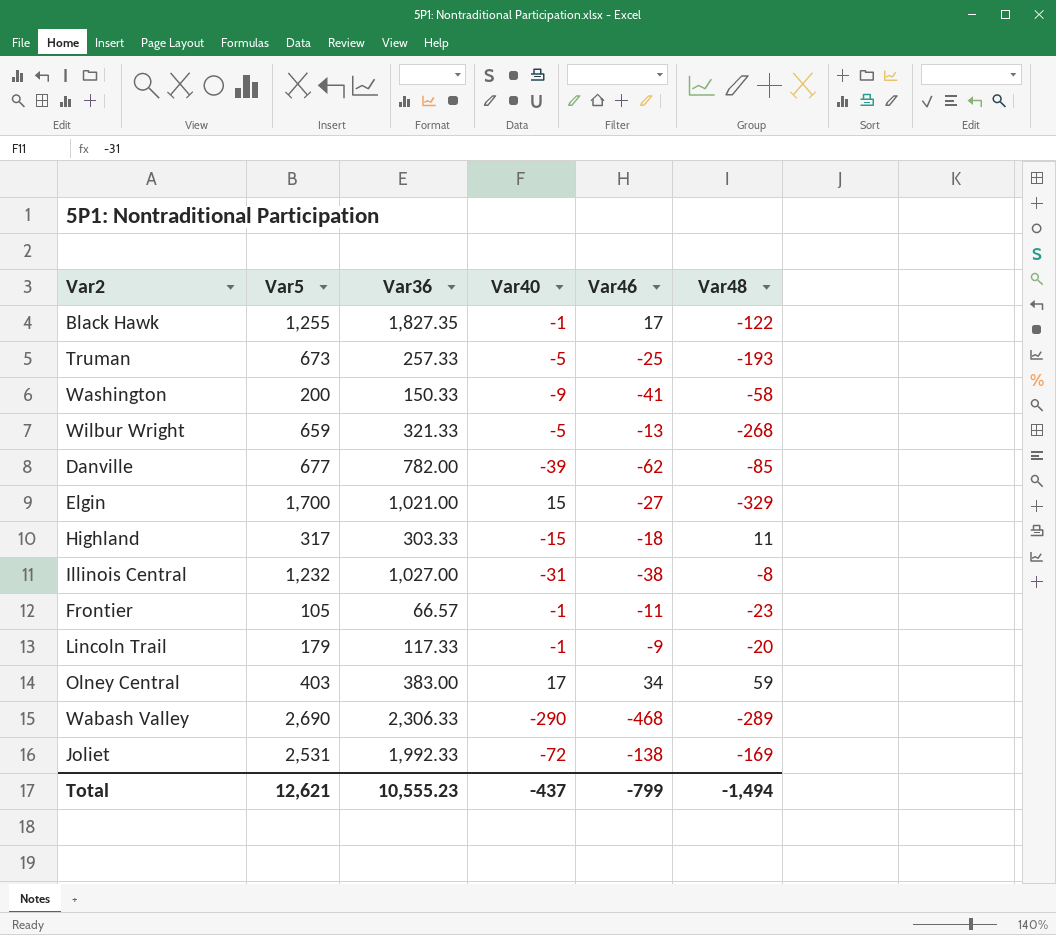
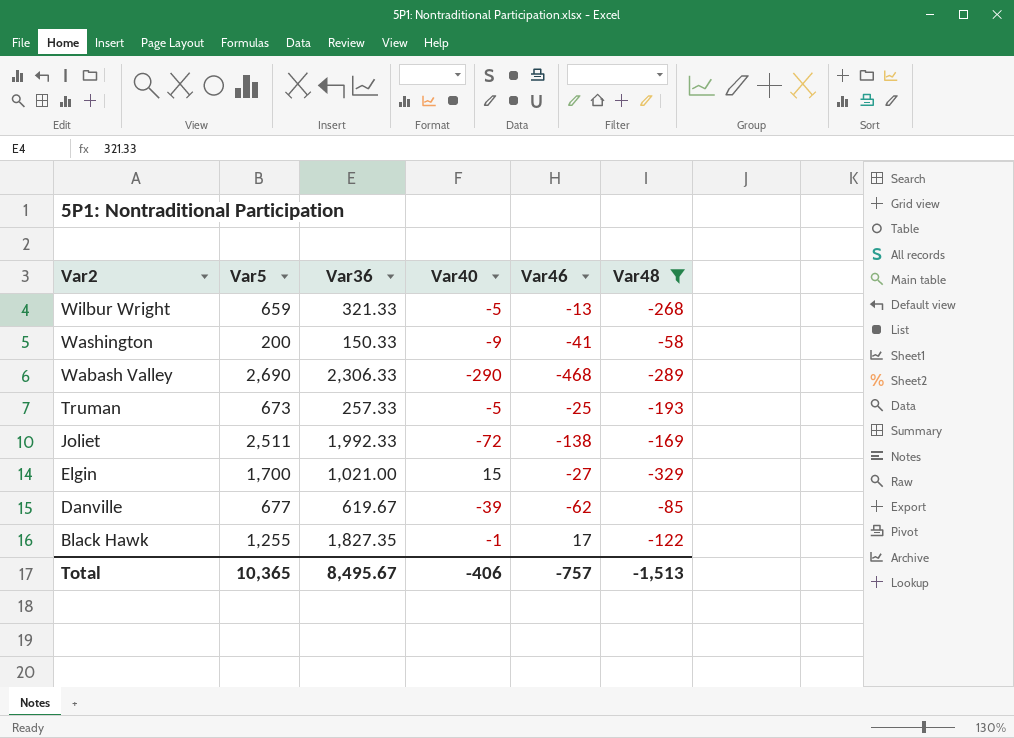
filter: none -> Var48 <= -58
row order: none -> Var2 descending
Joliet | Var5: 2,531 -> 2,511
Danville | Var36: 782.00 -> 619.67
Total | Var5: 12,621 -> 10,365
Total | Var36: 10,555.23 -> 8,495.67
Total | Var40: -437 -> -406
Total | Var46: -799 -> -757
Total | Var48: -1,494 -> -1,513

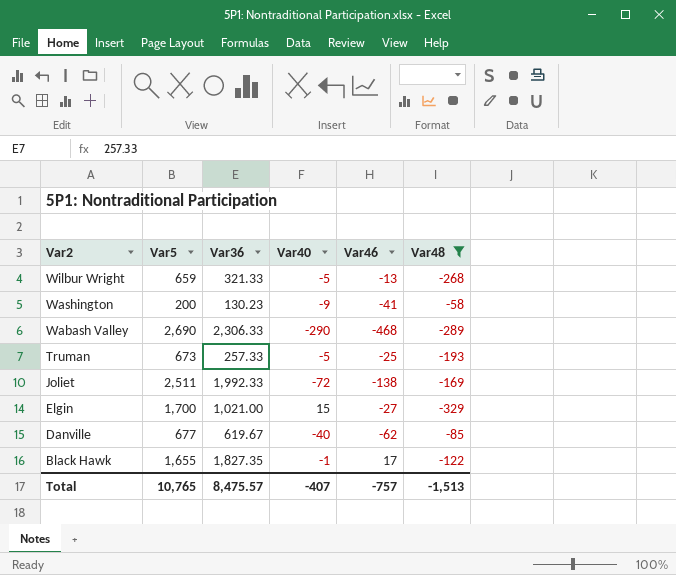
Washington | Var36: 150.33 -> 130.23
Danville | Var40: -39 -> -40
Black Hawk | Var5: 1,255 -> 1,655
Total | Var5: 10,365 -> 10,765
Total | Var36: 8,495.67 -> 8,475.57
Total | Var40: -406 -> -407

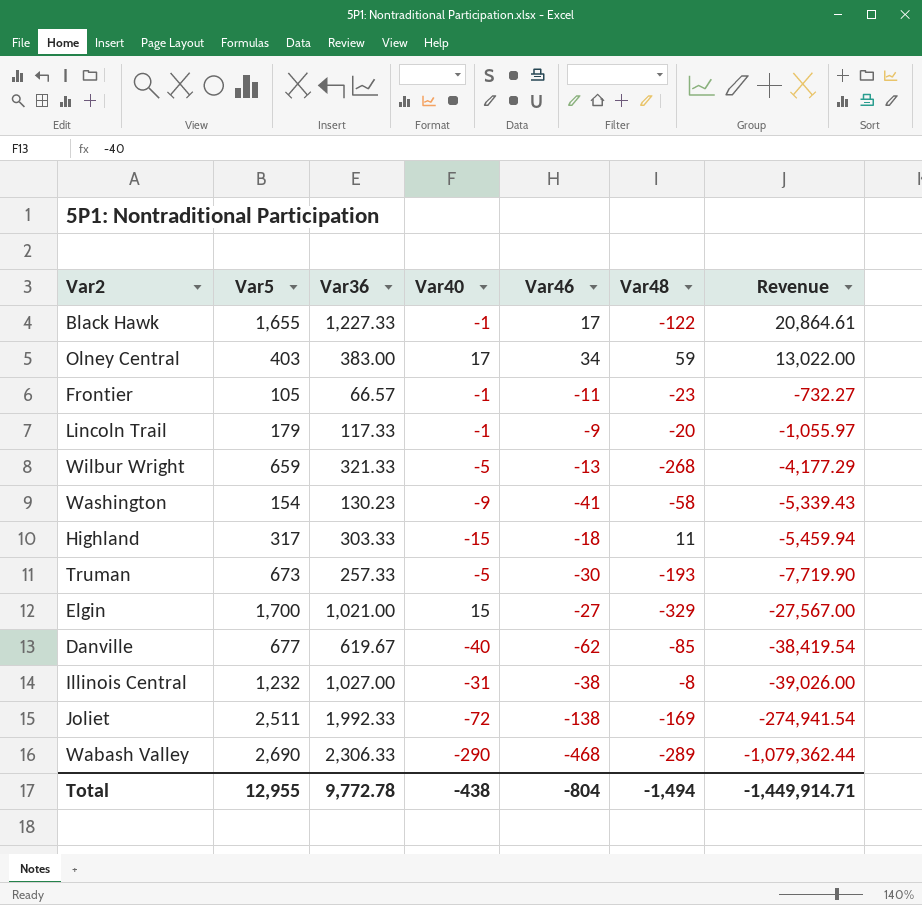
filter: Var48 <= -58 -> none
row order: Var2 descending -> Revenue descending
column Revenue | formula: none -> [Var36] * [Var46]
Black Hawk | Var36: 1,827.35 -> 1,227.33
Washington | Var5: 200 -> 154
Truman | Var46: -25 -> -30
Total | Var5: 10,765 -> 12,955
Total | Var36: 8,475.57 -> 9,772.78
Total | Var40: -407 -> -438
Total | Var46: -757 -> -804
Total | Var48: -1,513 -> -1,494

